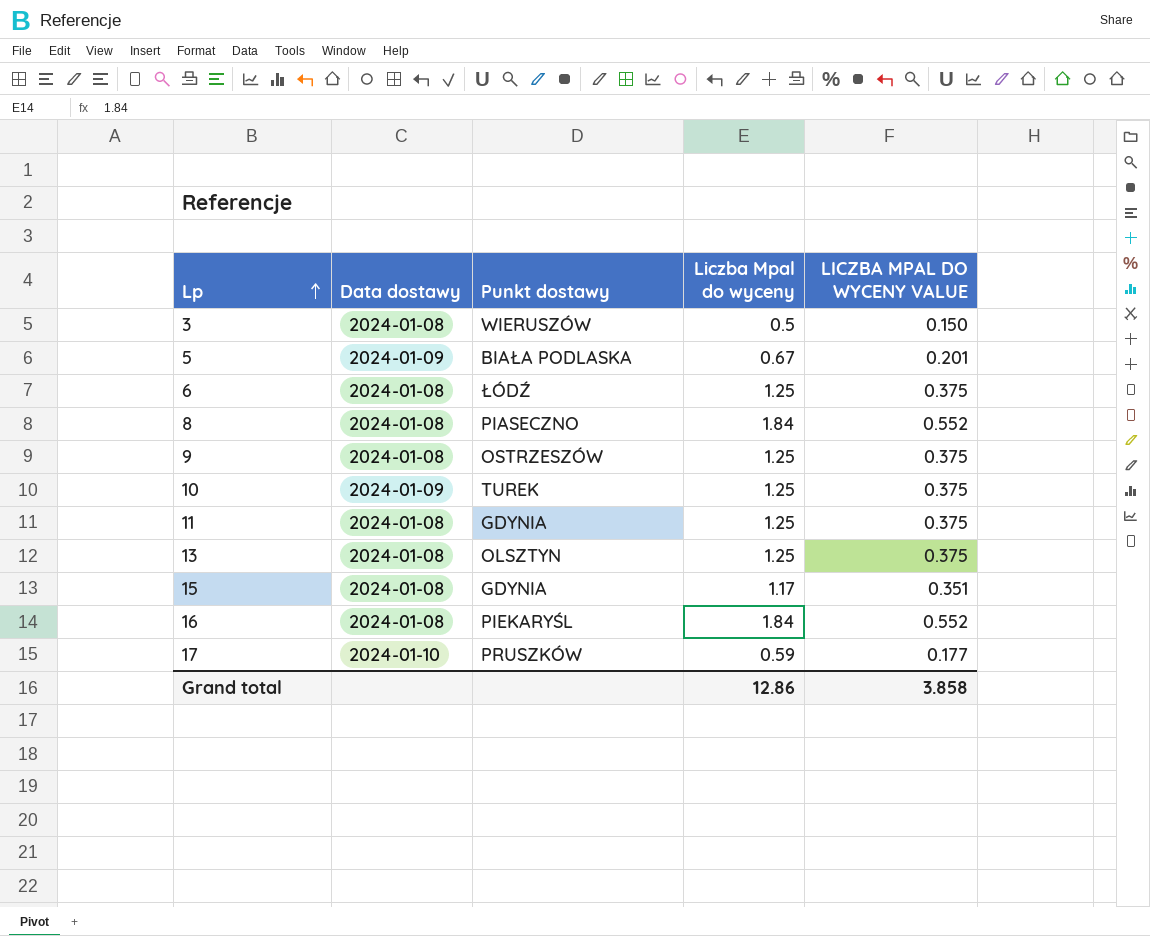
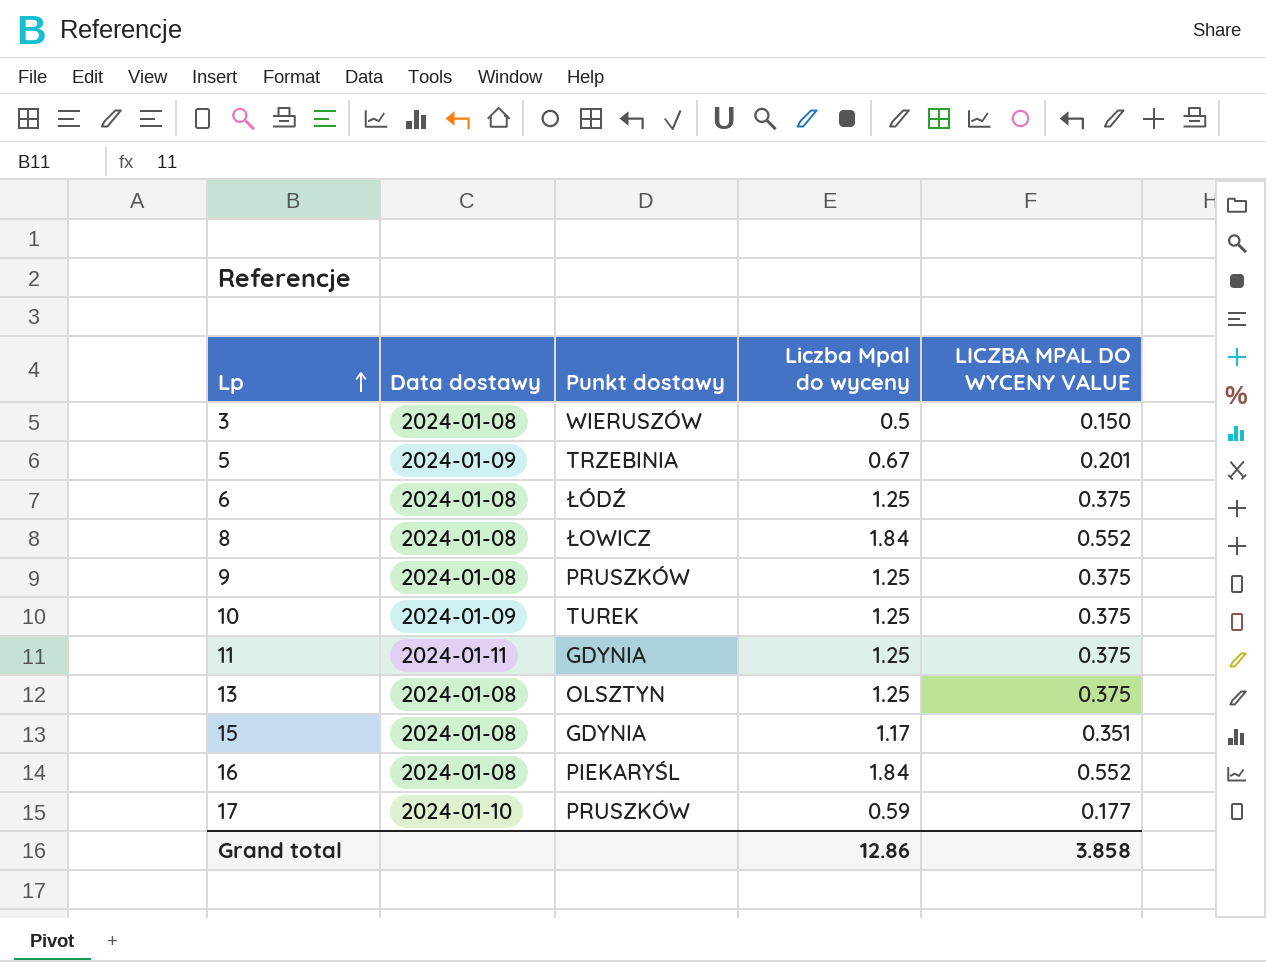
5 | Punkt dostawy: BIAŁA PODLASKA -> TRZEBINIA
8 | Punkt dostawy: PIASECZNO -> ŁOWICZ
9 | Punkt dostawy: OSTRZESZÓW -> PRUSZKÓW
11 | Data dostawy: 2024-01-08 -> 2024-01-11

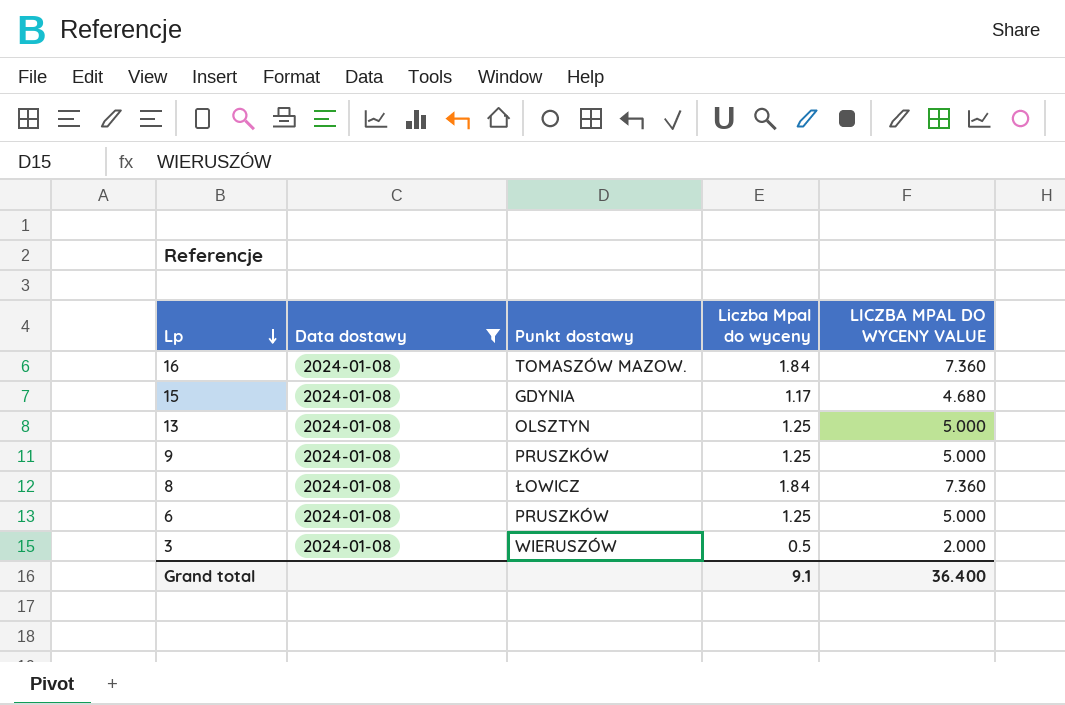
filter: none -> Data dostawy = 2024-01-08
row order: Lp ascending -> Lp descending
column LICZBA MPAL DO WYCENY VALUE | formula: [Liczba Mpal do wyceny] * 0.3 -> [Liczba Mpal do wyceny] * 4
16 | Punkt dostawy: PIEKARYŚL -> TOMASZÓW MAZOW.
6 | Punkt dostawy: ŁÓDŹ -> PRUSZKÓW
Grand total | Liczba Mpal do wyceny: 12.86 -> 9.1
Grand total | LICZBA MPAL DO WYCENY VALUE: 3.858 -> 36.400

